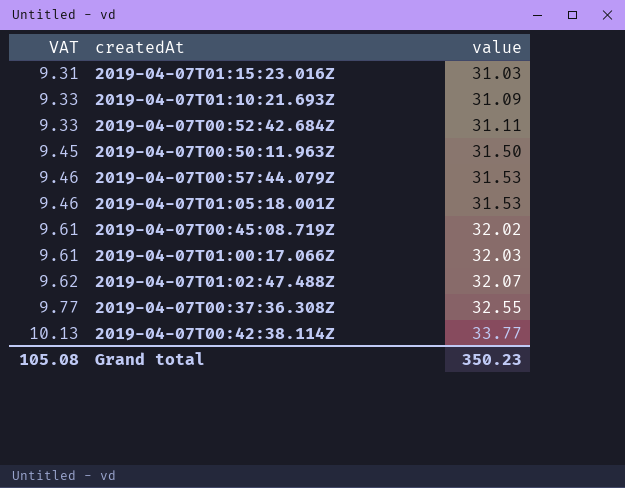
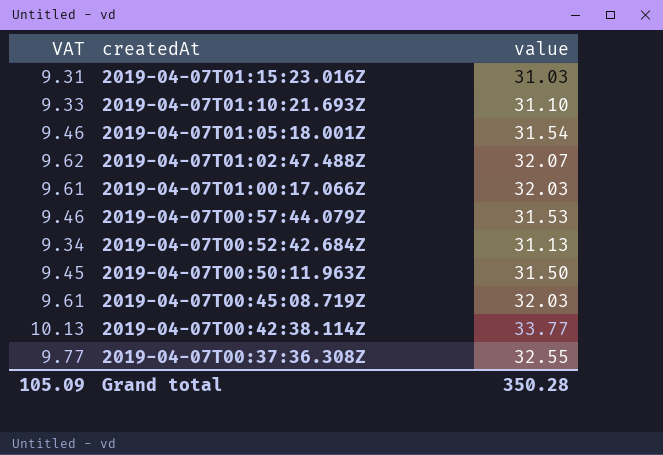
row order: VAT ascending -> createdAt descending
2019-04-07T01:10:21.693Z | value: 31.09 -> 31.10
2019-04-07T01:05:18.001Z | value: 31.53 -> 31.54
2019-04-07T00:52:42.684Z | VAT: 9.33 -> 9.34
2019-04-07T00:52:42.684Z | value: 31.11 -> 31.13
2019-04-07T00:45:08.719Z | value: 32.02 -> 32.03
Grand total | VAT: 105.08 -> 105.09
Grand total | value: 350.23 -> 350.28

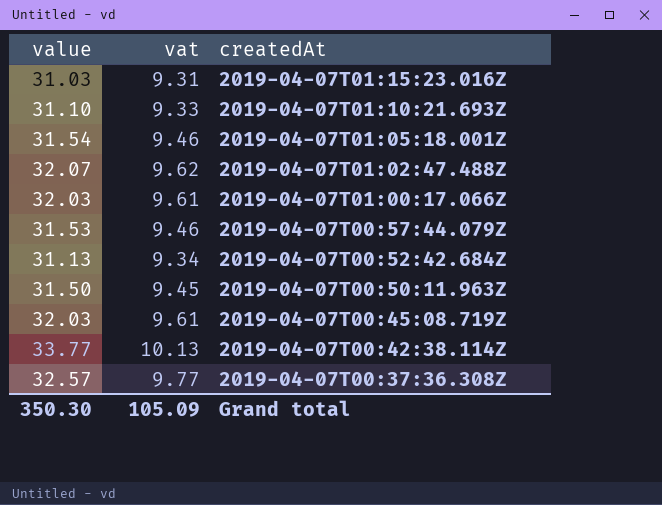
column value | position: 3 -> 1
column name: VAT -> vat
2019-04-07T00:37:36.308Z | value: 32.55 -> 32.57
Grand total | value: 350.28 -> 350.30

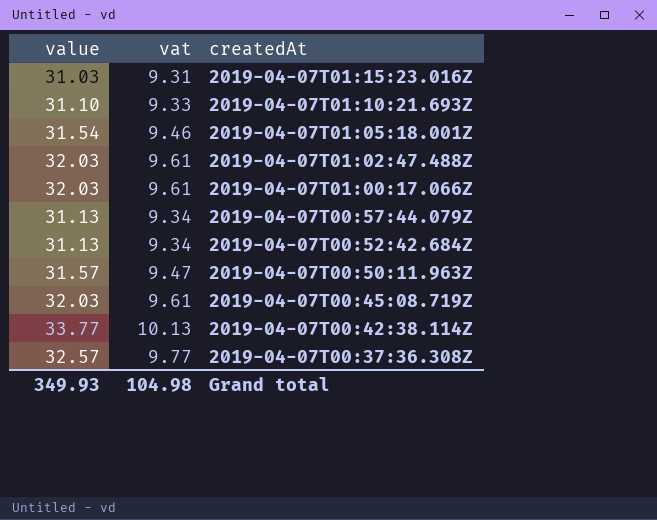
2019-04-07T01:02:47.488Z | value: 32.07 -> 32.03
2019-04-07T01:02:47.488Z | vat: 9.62 -> 9.61
2019-04-07T00:57:44.079Z | value: 31.53 -> 31.13
2019-04-07T00:57:44.079Z | vat: 9.46 -> 9.34
2019-04-07T00:50:11.963Z | value: 31.50 -> 31.57
2019-04-07T00:50:11.963Z | vat: 9.45 -> 9.47
Grand total | value: 350.30 -> 349.93
Grand total | vat: 105.09 -> 104.98

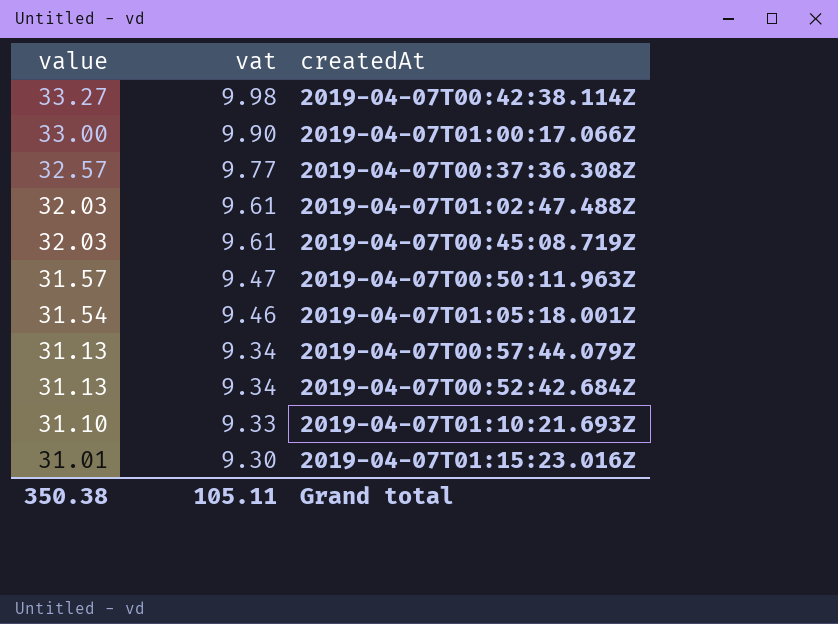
row order: createdAt descending -> value descending
2019-04-07T00:42:38.114Z | value: 33.77 -> 33.27
2019-04-07T00:42:38.114Z | vat: 10.13 -> 9.98
2019-04-07T01:00:17.066Z | value: 32.03 -> 33.00
2019-04-07T01:00:17.066Z | vat: 9.61 -> 9.90
2019-04-07T01:15:23.016Z | value: 31.03 -> 31.01
2019-04-07T01:15:23.016Z | vat: 9.31 -> 9.30
Grand total | value: 349.93 -> 350.38
Grand total | vat: 104.98 -> 105.11

